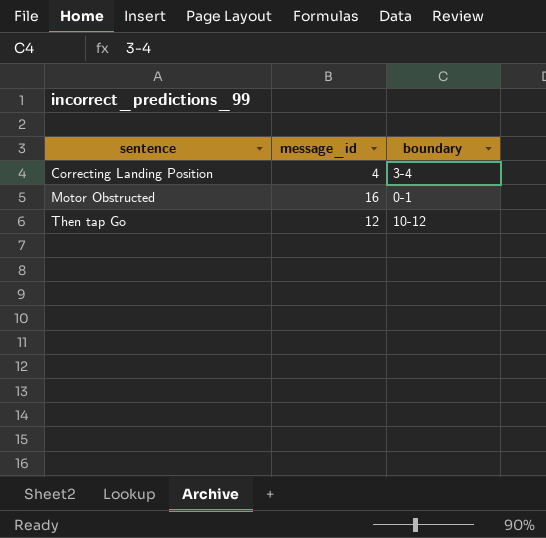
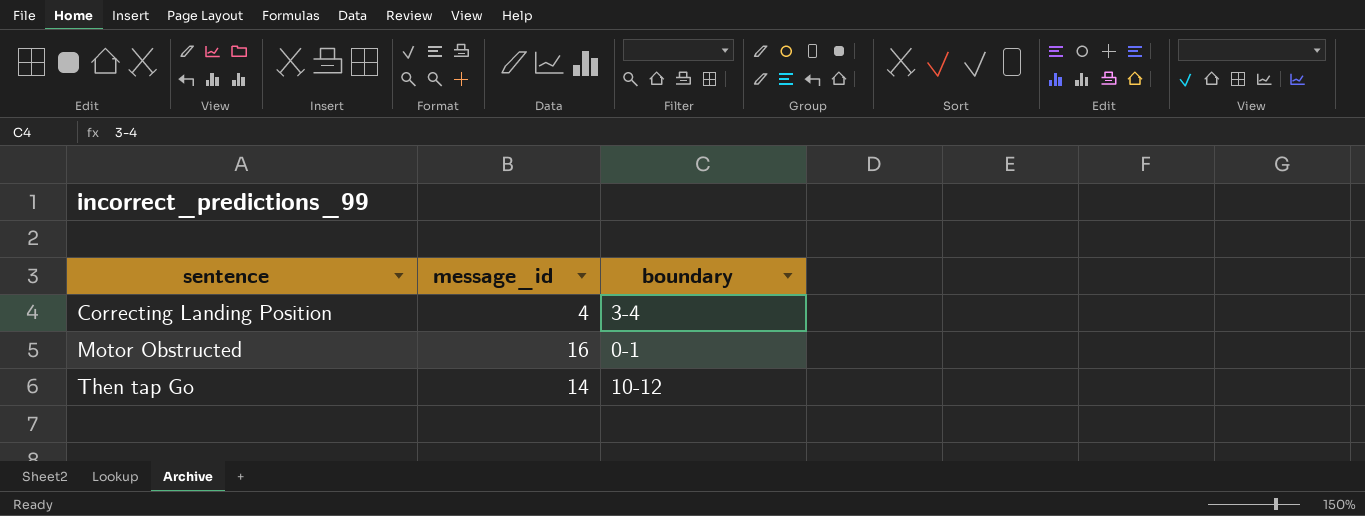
Then tap Go | message_id: 12 -> 14

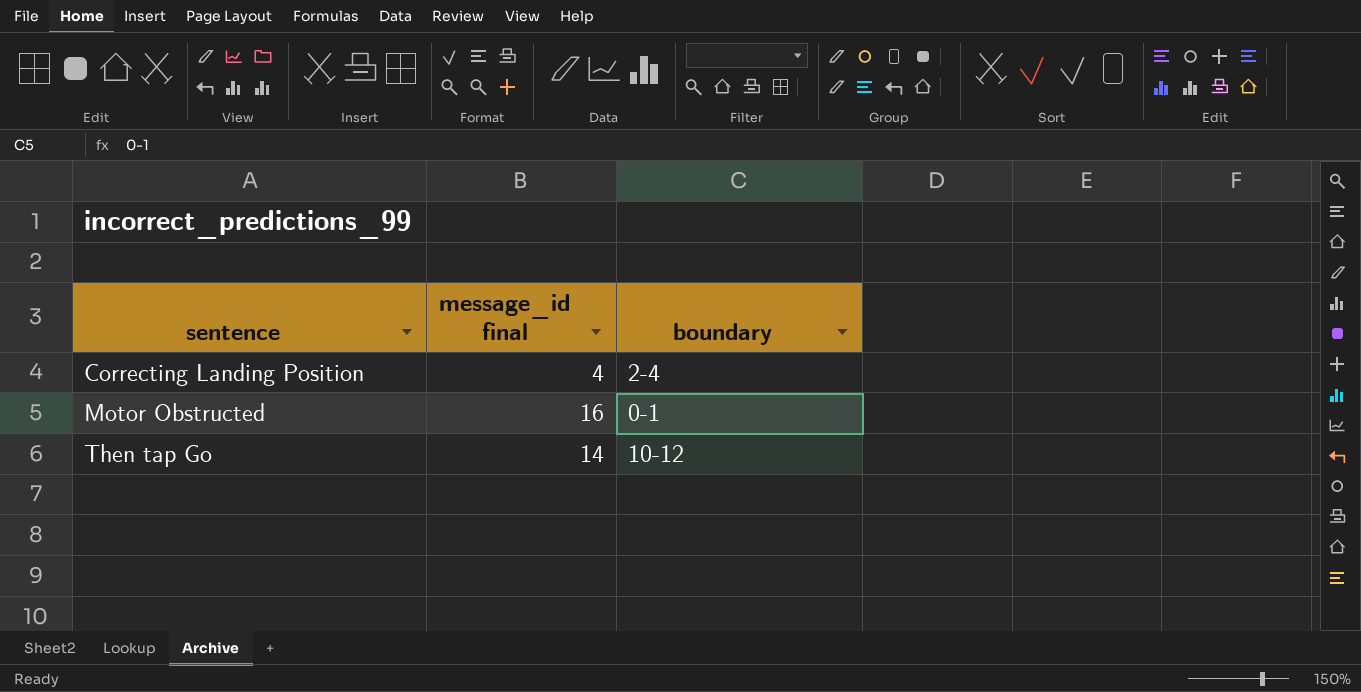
column name: message_id -> message_id final
Correcting Landing Position | boundary: 3-4 -> 2-4

